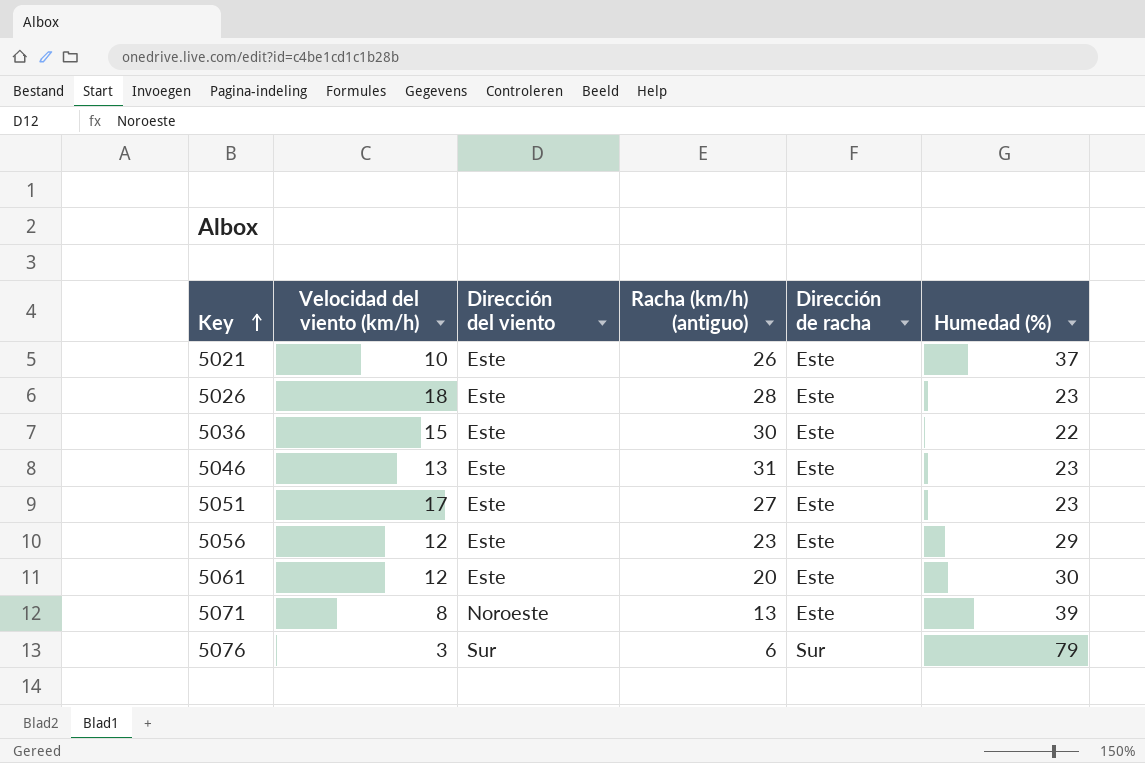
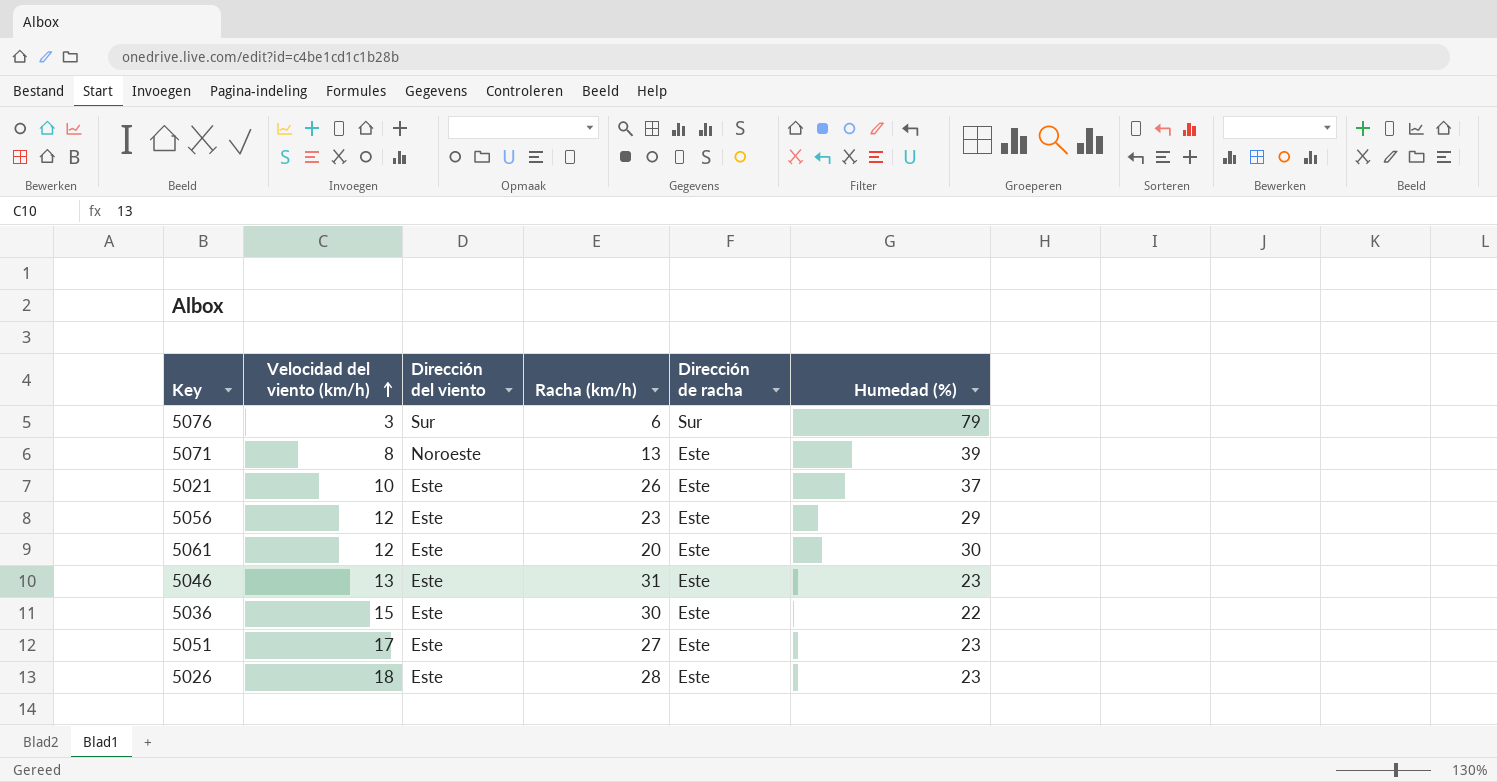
row order: Key ascending -> Velocidad del viento (km/h) ascending
column name: Racha (km/h) (antiguo) -> Racha (km/h)

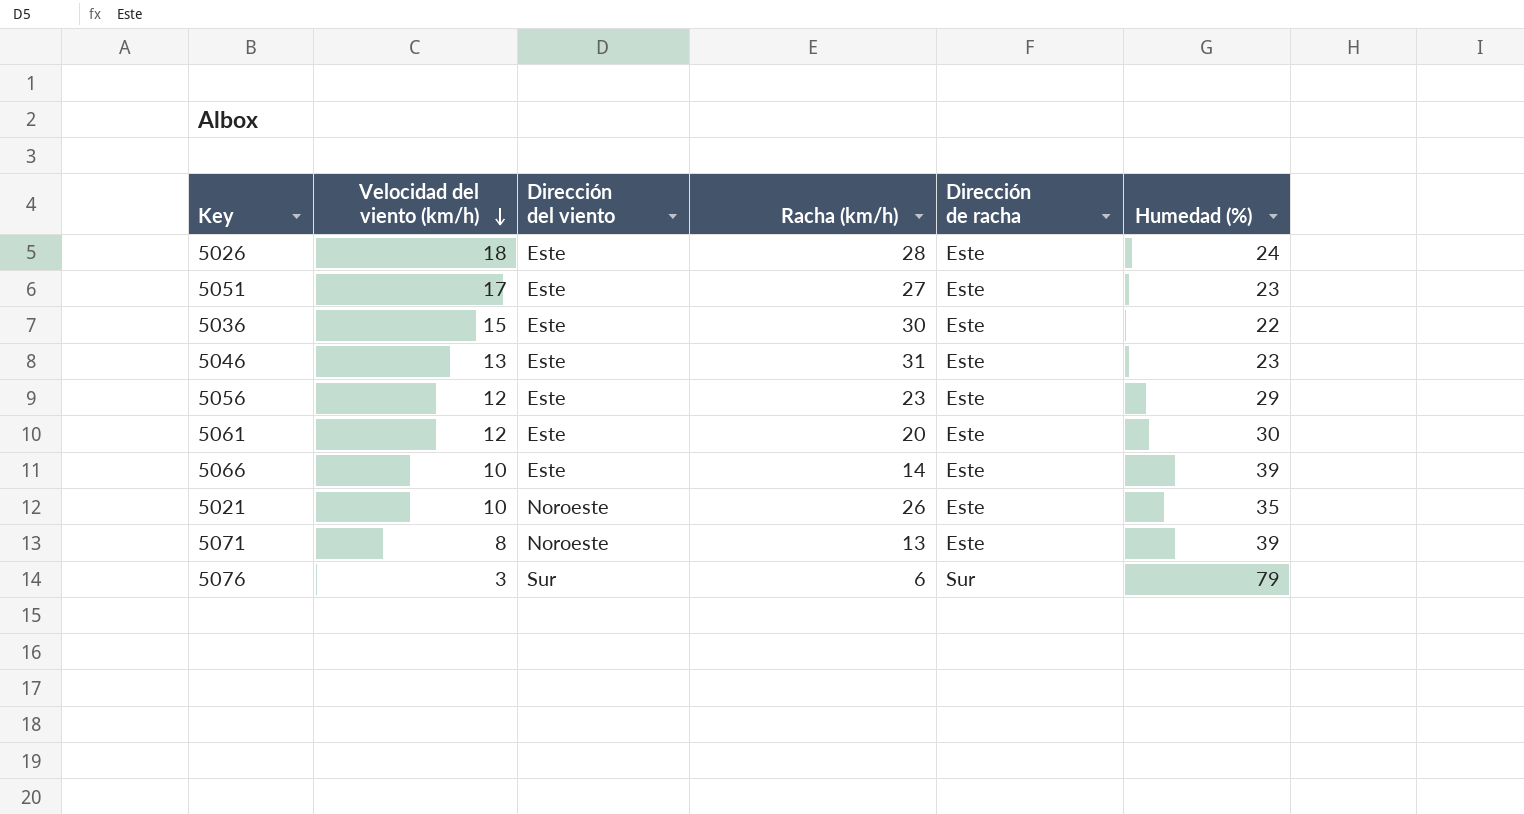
row order: Velocidad del viento (km/h) ascending -> Velocidad del viento (km/h) descending
5026 | Humedad (%): 23 -> 24
row 5066: none -> 10 | Este | 14 | Este | 39
5021 | Dirección del viento: Este -> Noroeste
5021 | Humedad (%): 37 -> 35

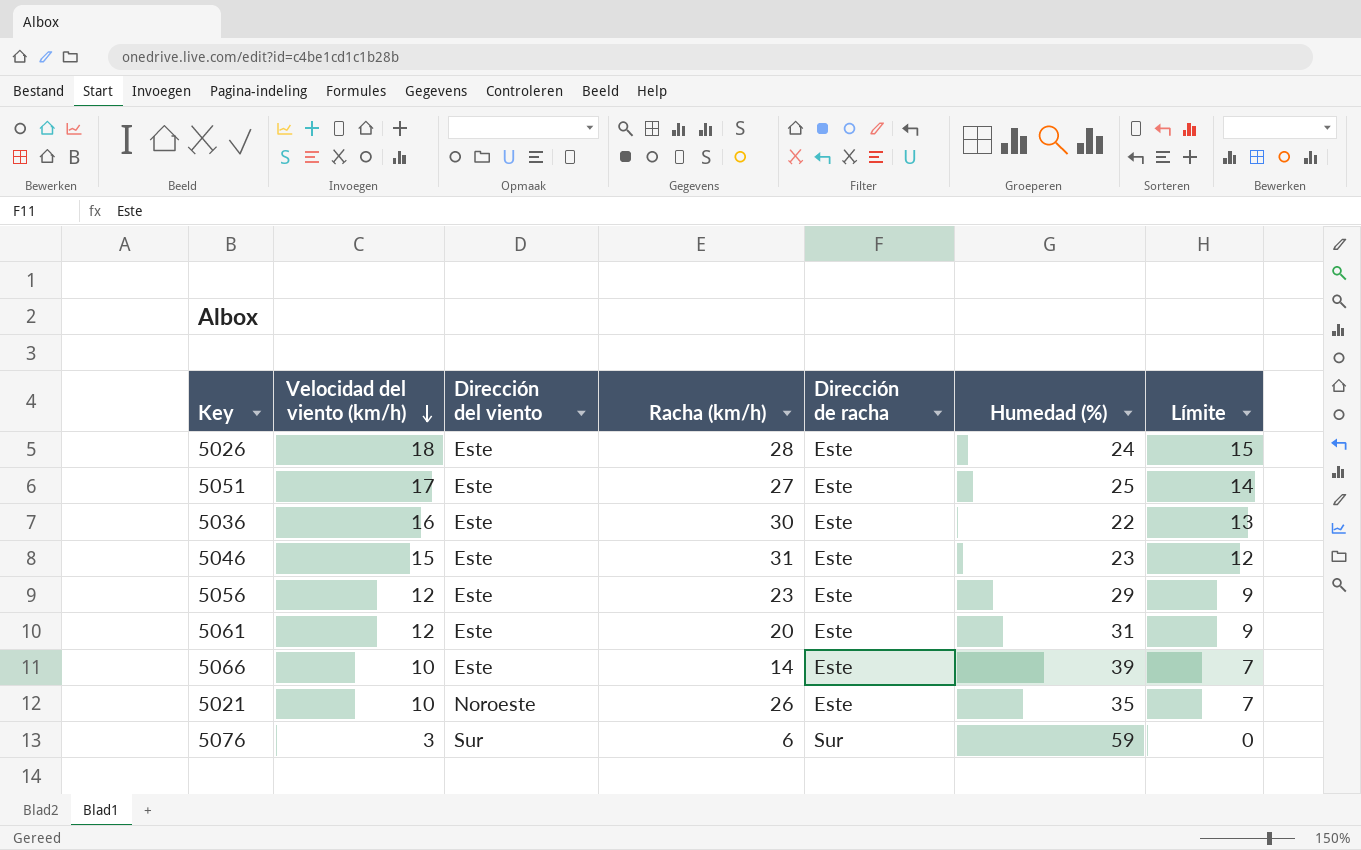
column Límite | formula: none -> [Velocidad del viento (km/h)] - 3
row 5071: 8 | Noroeste | 13 | Este | 39 -> none
5051 | Humedad (%): 23 -> 25
5036 | Velocidad del viento (km/h): 15 -> 16
5046 | Velocidad del viento (km/h): 13 -> 15
5061 | Humedad (%): 30 -> 31
5076 | Humedad (%): 79 -> 59

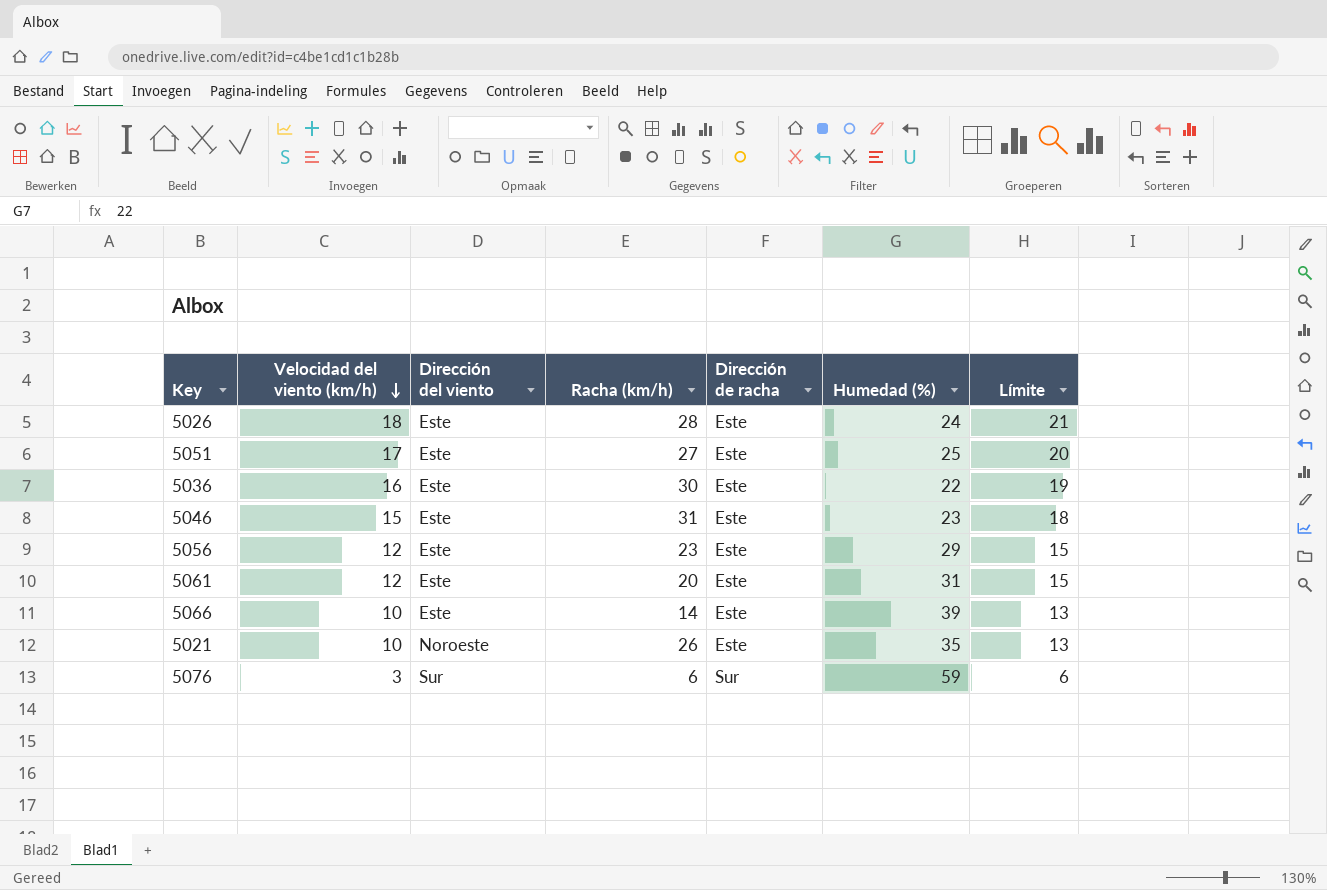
column Límite | formula: [Velocidad del viento (km/h)] - 3 -> [Velocidad del viento (km/h)] + 3

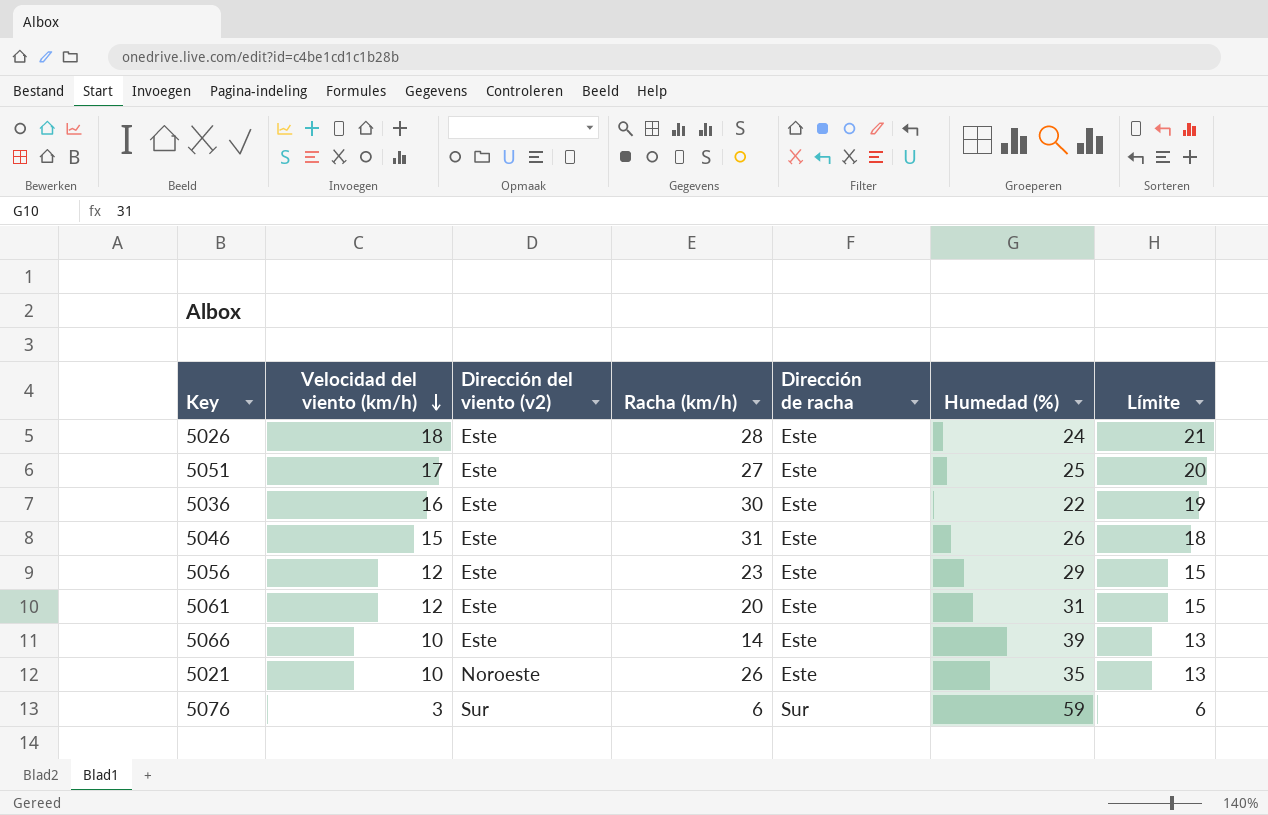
column name: Dirección del viento -> Dirección del viento (v2)
5046 | Humedad (%): 23 -> 26

